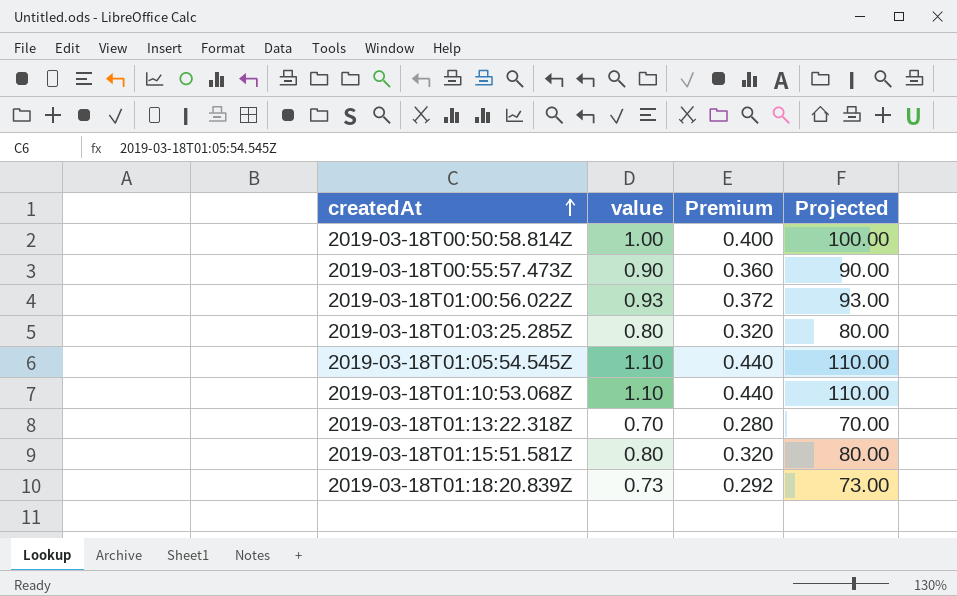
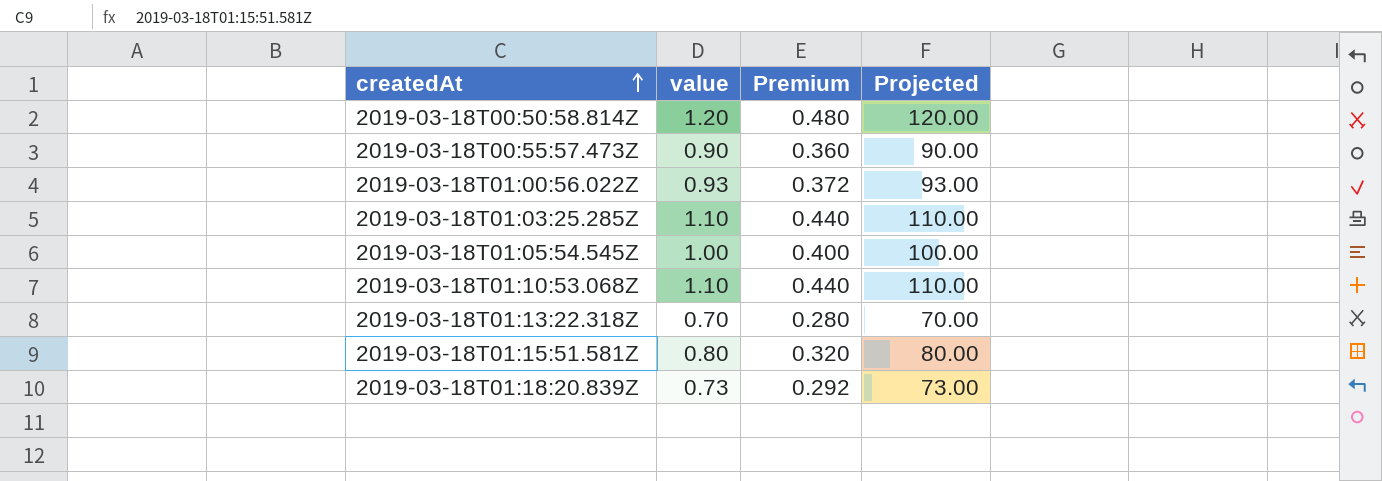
2019-03-18T00:50:58.814Z | value: 1.00 -> 1.20
2019-03-18T00:50:58.814Z | Premium: 0.400 -> 0.480
2019-03-18T00:50:58.814Z | Projected: 100.00 -> 120.00
2019-03-18T01:03:25.285Z | value: 0.80 -> 1.10
2019-03-18T01:03:25.285Z | Premium: 0.320 -> 0.440
2019-03-18T01:03:25.285Z | Projected: 80.00 -> 110.00
2019-03-18T01:05:54.545Z | value: 1.10 -> 1.00
2019-03-18T01:05:54.545Z | Premium: 0.440 -> 0.400
2019-03-18T01:05:54.545Z | Projected: 110.00 -> 100.00

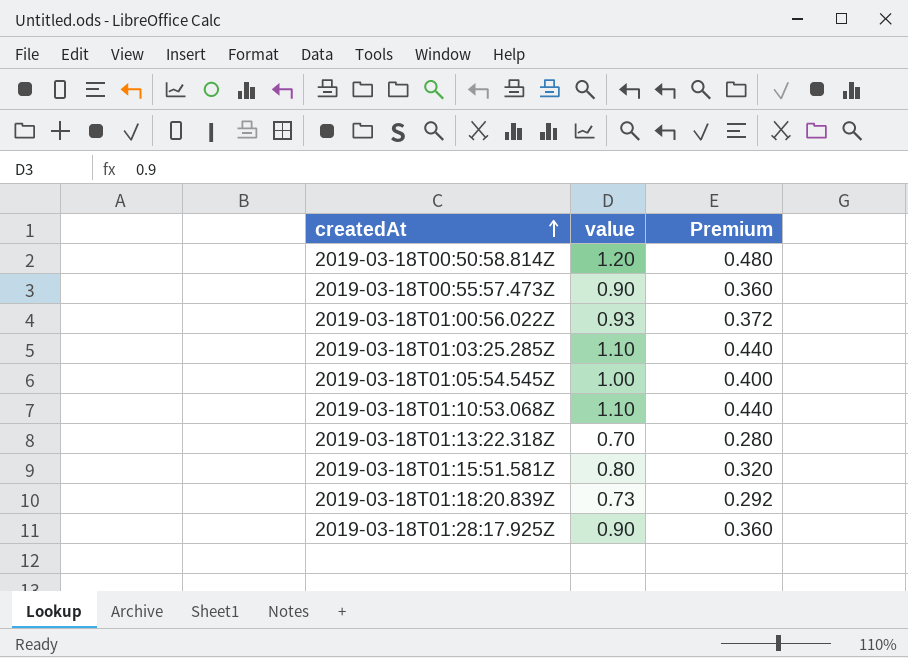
column Projected | formula: [value] * 100 -> none
row 2019-03-18T01:28:17.925Z: none -> 0.90 | 0.360

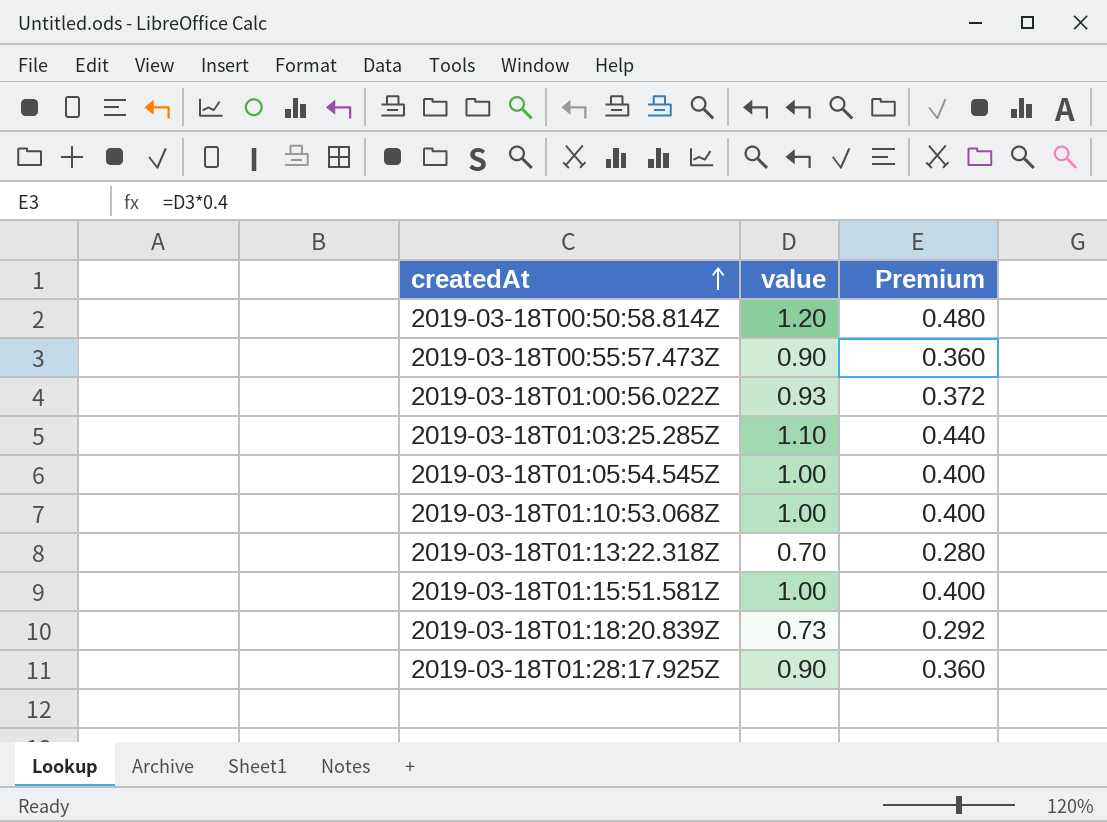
2019-03-18T01:10:53.068Z | value: 1.10 -> 1.00
2019-03-18T01:10:53.068Z | Premium: 0.440 -> 0.400
2019-03-18T01:15:51.581Z | value: 0.80 -> 1.00
2019-03-18T01:15:51.581Z | Premium: 0.320 -> 0.400

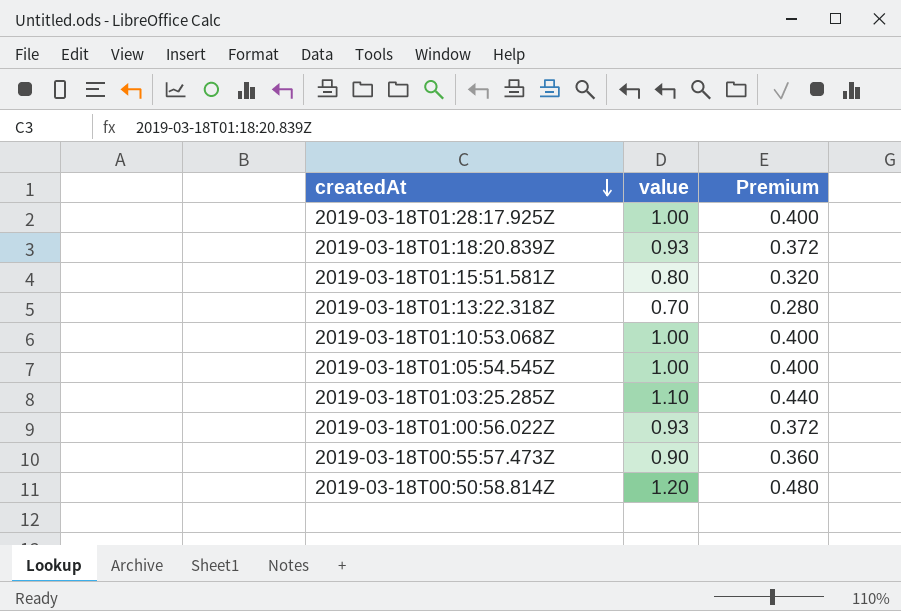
row order: createdAt ascending -> createdAt descending
2019-03-18T01:28:17.925Z | value: 0.90 -> 1.00
2019-03-18T01:28:17.925Z | Premium: 0.360 -> 0.400
2019-03-18T01:18:20.839Z | value: 0.73 -> 0.93
2019-03-18T01:18:20.839Z | Premium: 0.292 -> 0.372
2019-03-18T01:15:51.581Z | value: 1.00 -> 0.80
2019-03-18T01:15:51.581Z | Premium: 0.400 -> 0.320

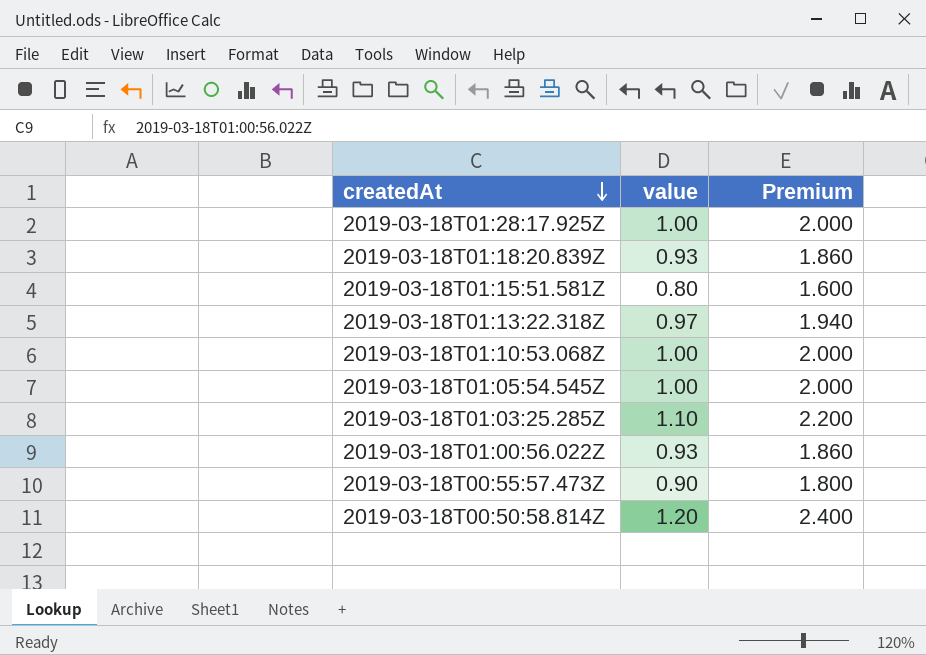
column Premium | formula: [value] * 0.4 -> [value] * 2
2019-03-18T01:13:22.318Z | value: 0.70 -> 0.97

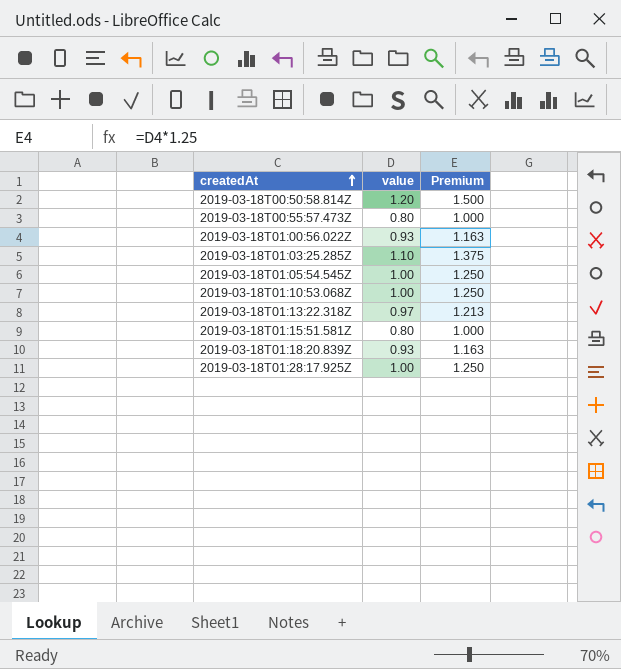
row order: createdAt descending -> createdAt ascending
column Premium | formula: [value] * 2 -> [value] * 1.25
2019-03-18T00:55:57.473Z | value: 0.90 -> 0.80

